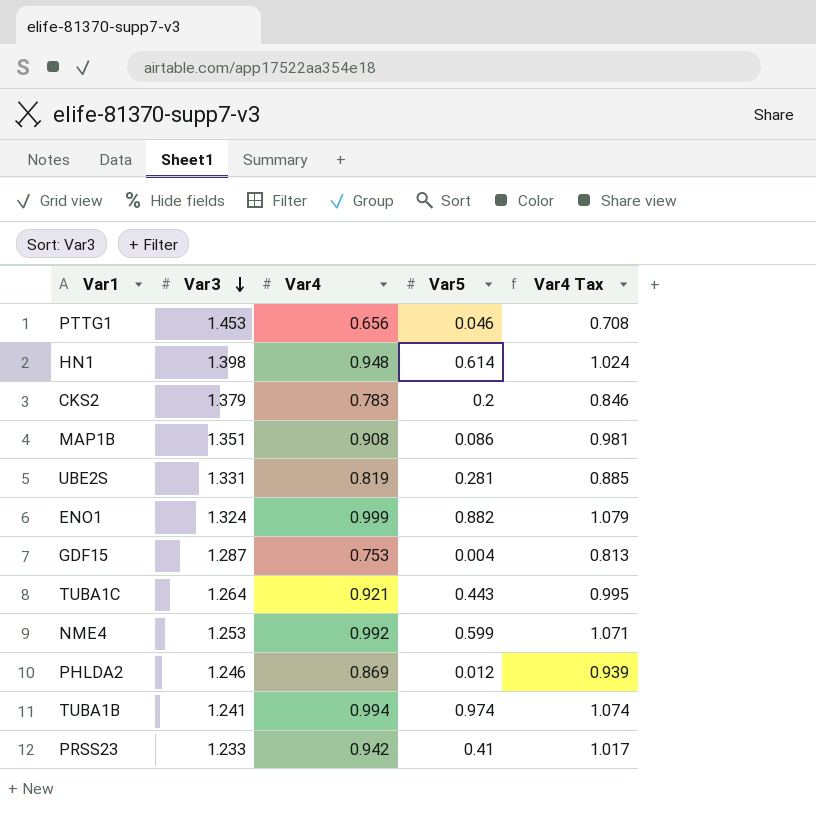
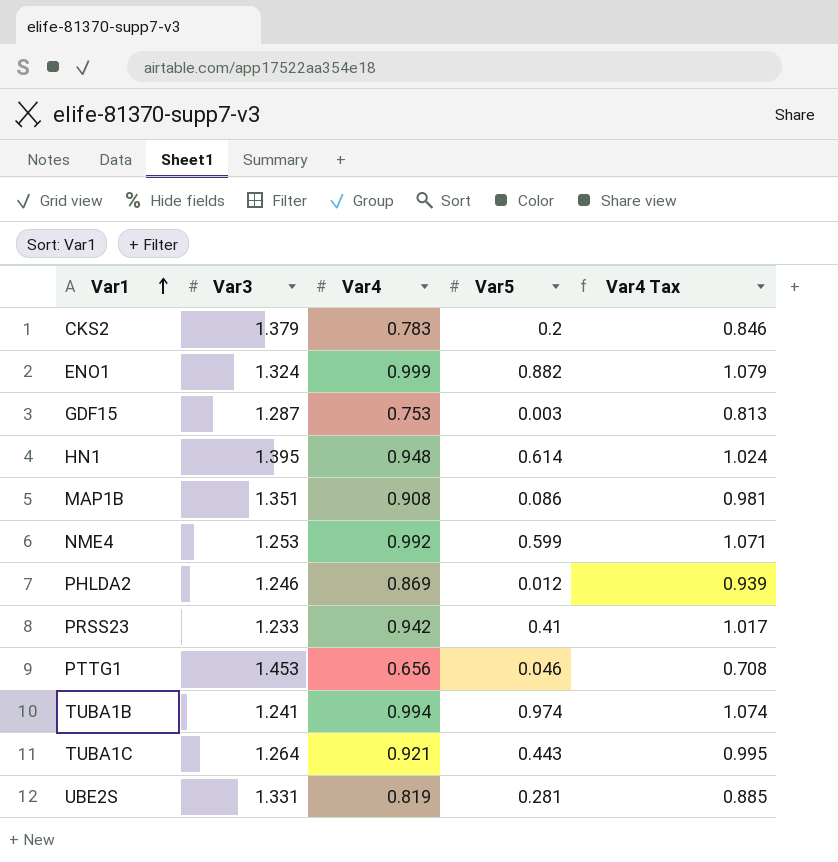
row order: Var3 descending -> Var1 ascending
GDF15 | Var5: 0.004 -> 0.003
HN1 | Var3: 1.398 -> 1.395

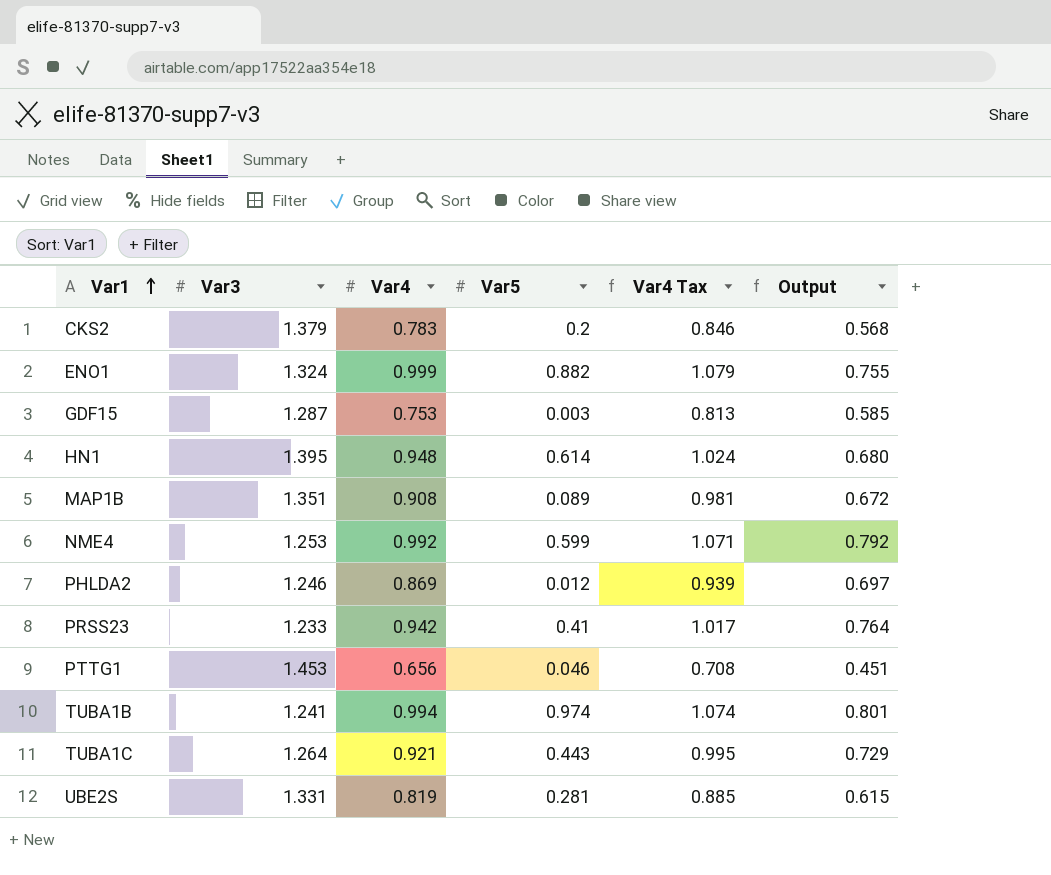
column Output | formula: none -> [Var4] / [Var3]
MAP1B | Var5: 0.086 -> 0.089

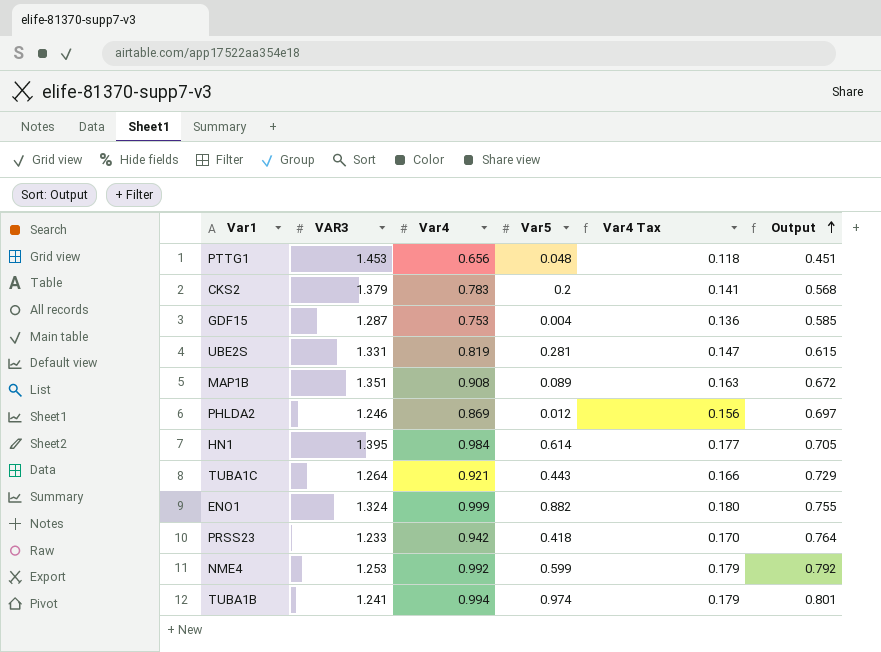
row order: Var1 ascending -> Output ascending
column name: Var3 -> VAR3
column Var4 Tax | formula: [Var4] * 1.08 -> [Var4] * 0.18
PTTG1 | Var5: 0.046 -> 0.048
GDF15 | Var5: 0.003 -> 0.004
HN1 | Var4: 0.948 -> 0.984
HN1 | Output: 0.680 -> 0.705
PRSS23 | Var5: 0.41 -> 0.418

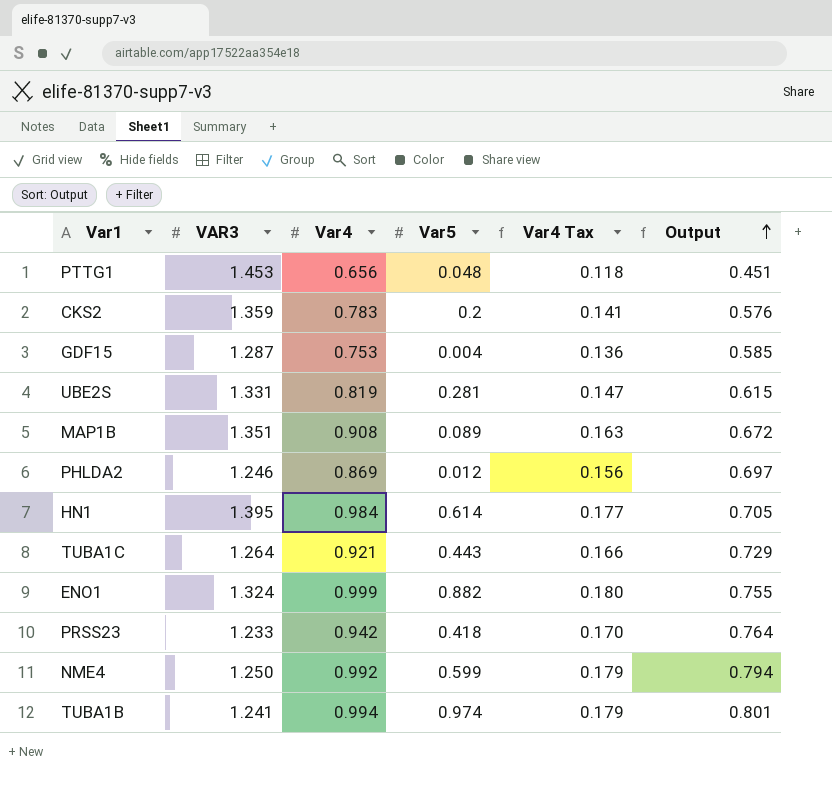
CKS2 | VAR3: 1.379 -> 1.359
CKS2 | Output: 0.568 -> 0.576
NME4 | VAR3: 1.253 -> 1.250
NME4 | Output: 0.792 -> 0.794

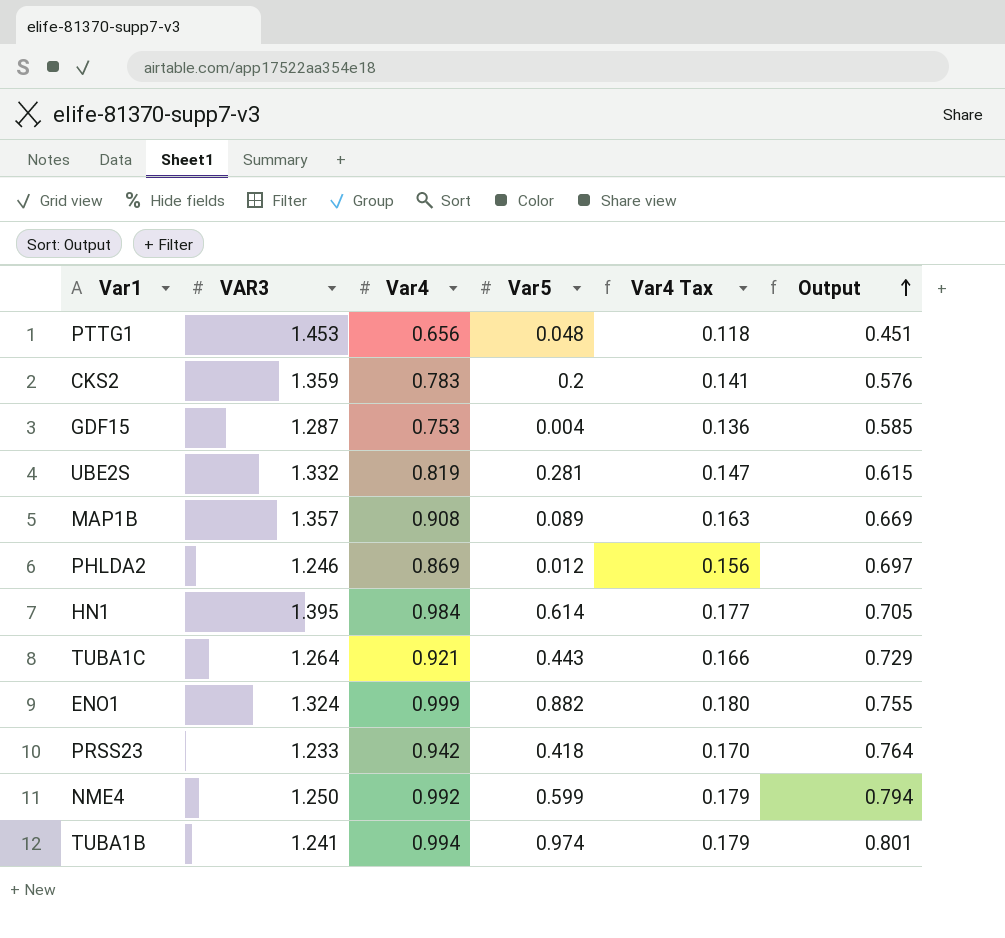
UBE2S | VAR3: 1.331 -> 1.332
MAP1B | VAR3: 1.351 -> 1.357
MAP1B | Output: 0.672 -> 0.669

